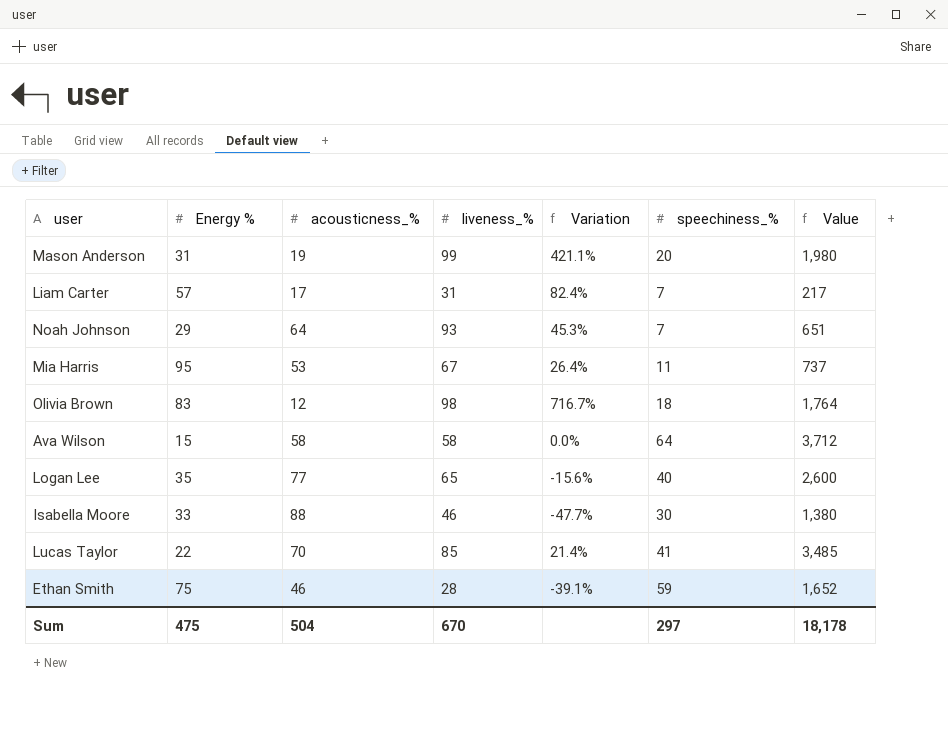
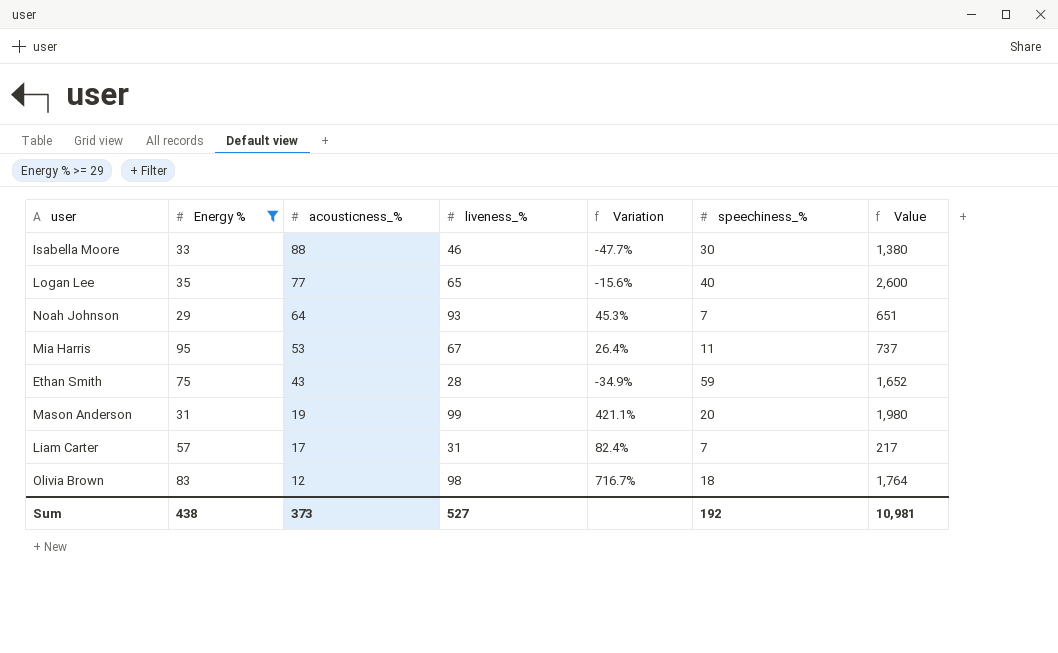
filter: none -> Energy % >= 29
row order: none -> acousticness_% descending
Ethan Smith | acousticness_%: 46 -> 43
Ethan Smith | Variation: -39.1% -> -34.9%
Sum | Energy %: 475 -> 438
Sum | acousticness_%: 504 -> 373
Sum | liveness_%: 670 -> 527
Sum | speechiness_%: 297 -> 192
Sum | Value: 18,178 -> 10,981

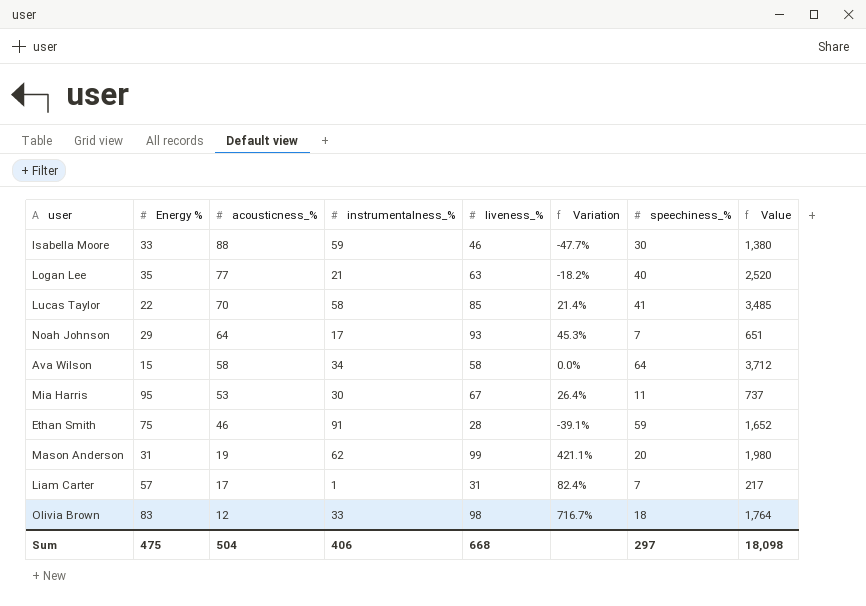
filter: Energy % >= 29 -> none
column instrumentalness_% | position: none -> 4
Logan Lee | liveness_%: 65 -> 63
Logan Lee | Variation: -15.6% -> -18.2%
Logan Lee | Value: 2,600 -> 2,520
Ethan Smith | acousticness_%: 43 -> 46
Ethan Smith | Variation: -34.9% -> -39.1%
Sum | Energy %: 438 -> 475
Sum | acousticness_%: 373 -> 504
Sum | liveness_%: 527 -> 668
Sum | speechiness_%: 192 -> 297
Sum | Value: 10,981 -> 18,098

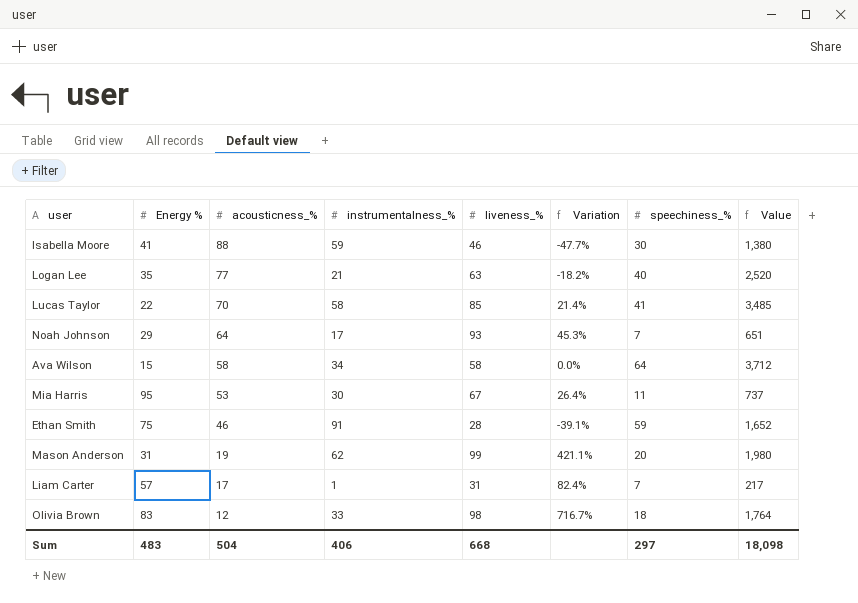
Isabella Moore | Energy %: 33 -> 41
Sum | Energy %: 475 -> 483

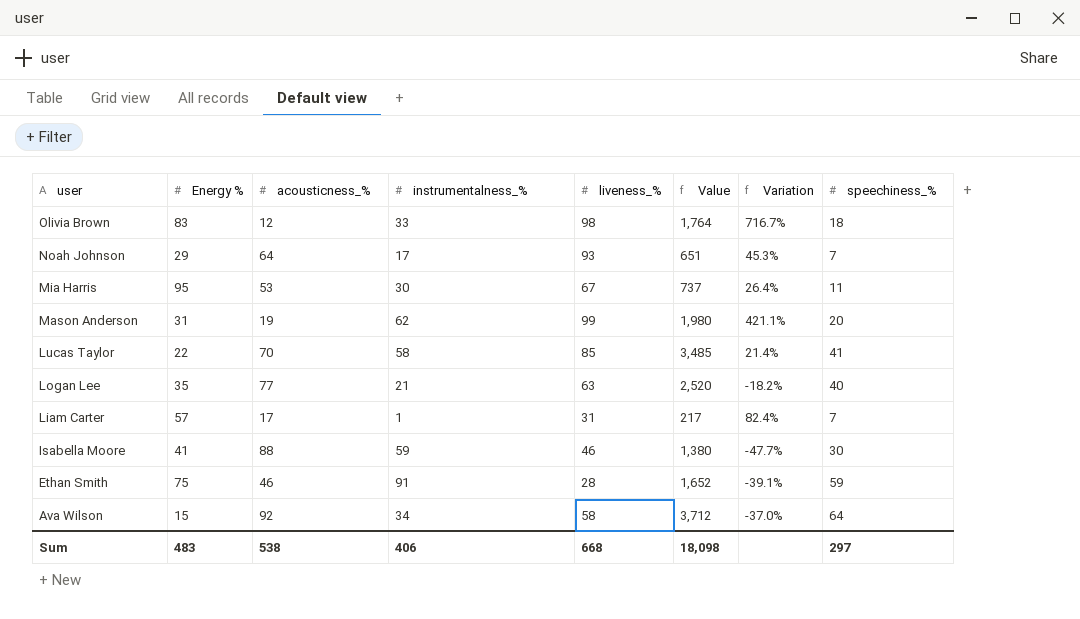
row order: acousticness_% descending -> user descending
column Value | position: 8 -> 6
Ava Wilson | acousticness_%: 58 -> 92
Ava Wilson | Variation: 0.0% -> -37.0%
Sum | acousticness_%: 504 -> 538

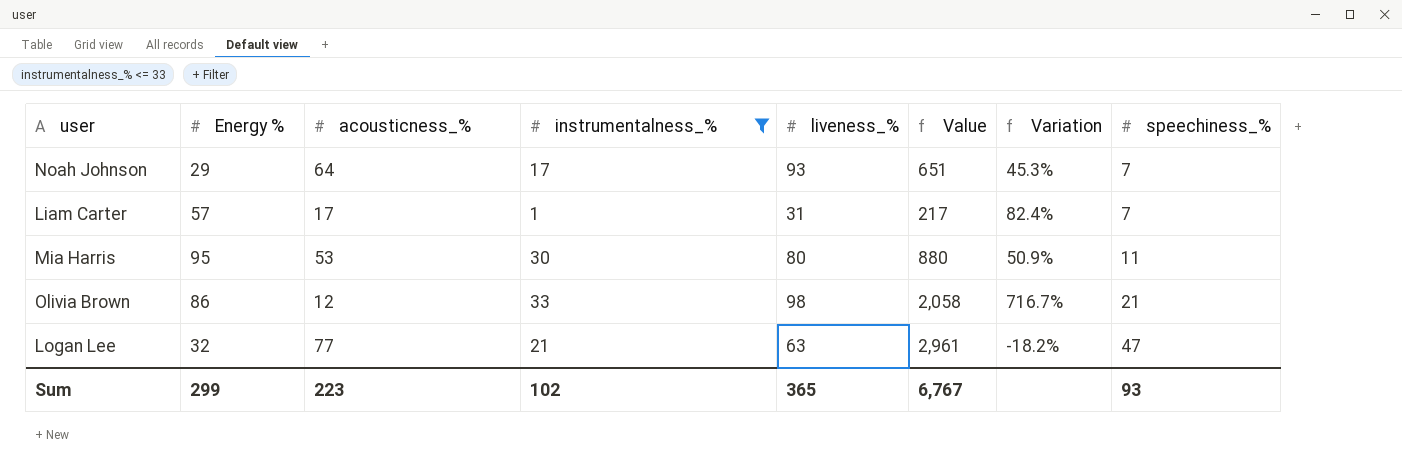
filter: none -> instrumentalness_% <= 33
row order: user descending -> speechiness_% ascending
Mia Harris | liveness_%: 67 -> 80
Mia Harris | Value: 737 -> 880
Mia Harris | Variation: 26.4% -> 50.9%
Olivia Brown | Energy %: 83 -> 86
Olivia Brown | Value: 1,764 -> 2,058
Olivia Brown | speechiness_%: 18 -> 21
Logan Lee | Energy %: 35 -> 32
Logan Lee | Value: 2,520 -> 2,961
Logan Lee | speechiness_%: 40 -> 47
Sum | Energy %: 483 -> 299
Sum | acousticness_%: 538 -> 223
Sum | instrumentalness_%: 406 -> 102
Sum | liveness_%: 668 -> 365
Sum | Value: 18,098 -> 6,767
Sum | speechiness_%: 297 -> 93

